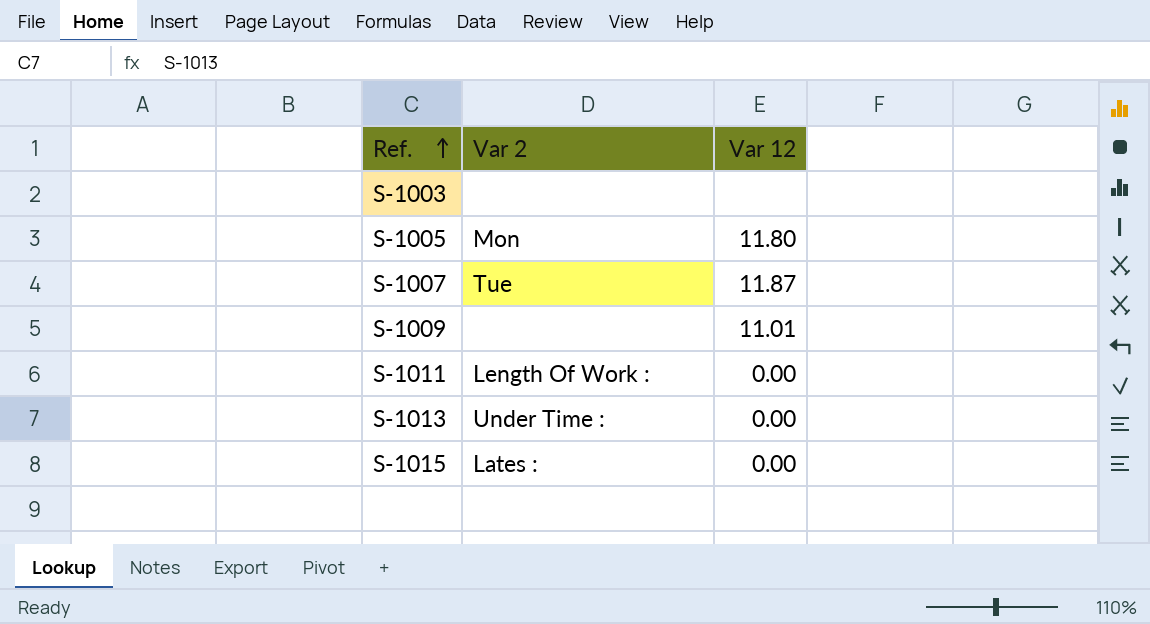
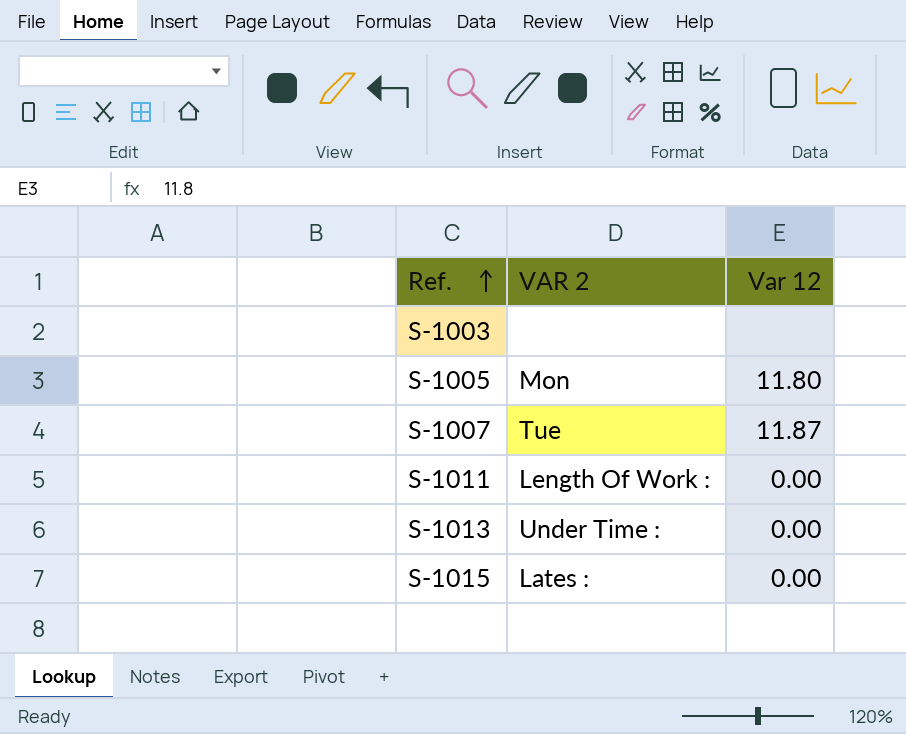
column name: Var 2 -> VAR 2
row S-1009: none | 11.01 -> none

